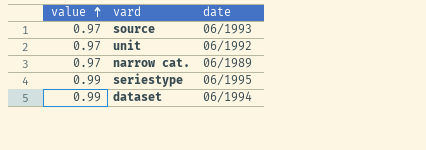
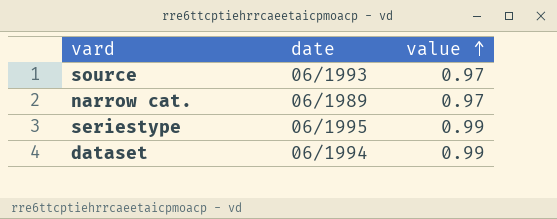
column value | position: 1 -> 3
row unit: 0.97 | 06/1992 -> none

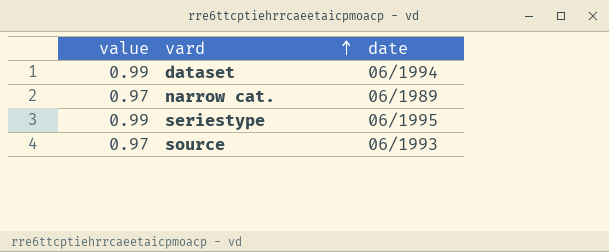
row order: value ascending -> vard ascending
column value | position: 3 -> 1

